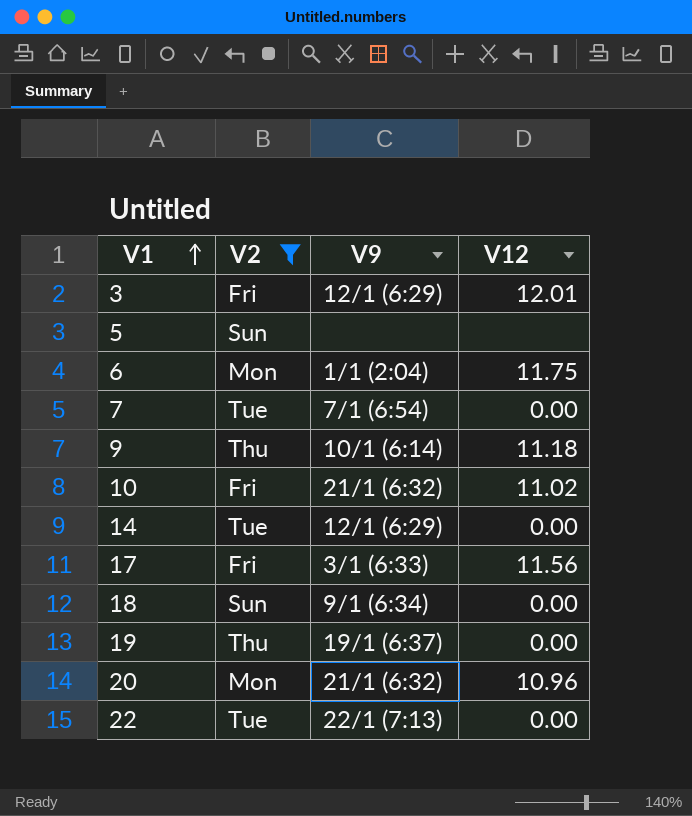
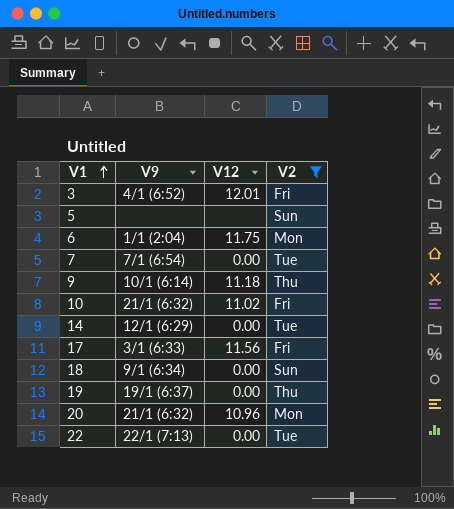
column V2 | position: 2 -> 4
3 | V9: 12/1 (6:29) -> 4/1 (6:52)

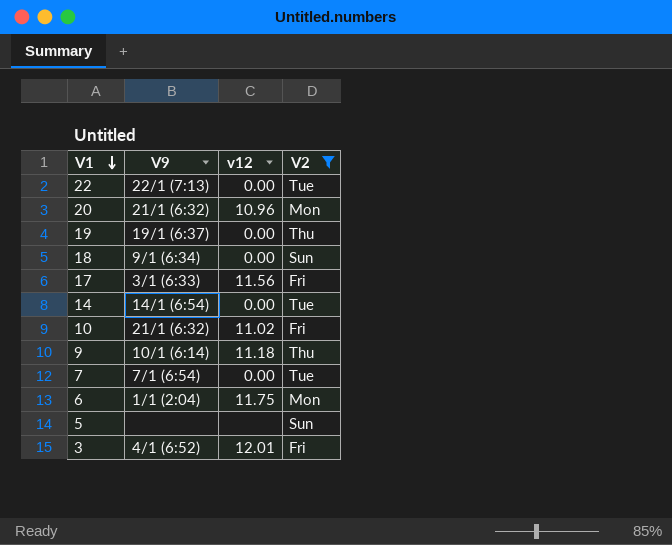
row order: V1 ascending -> V1 descending
column name: V12 -> v12
14 | V9: 12/1 (6:29) -> 14/1 (6:54)

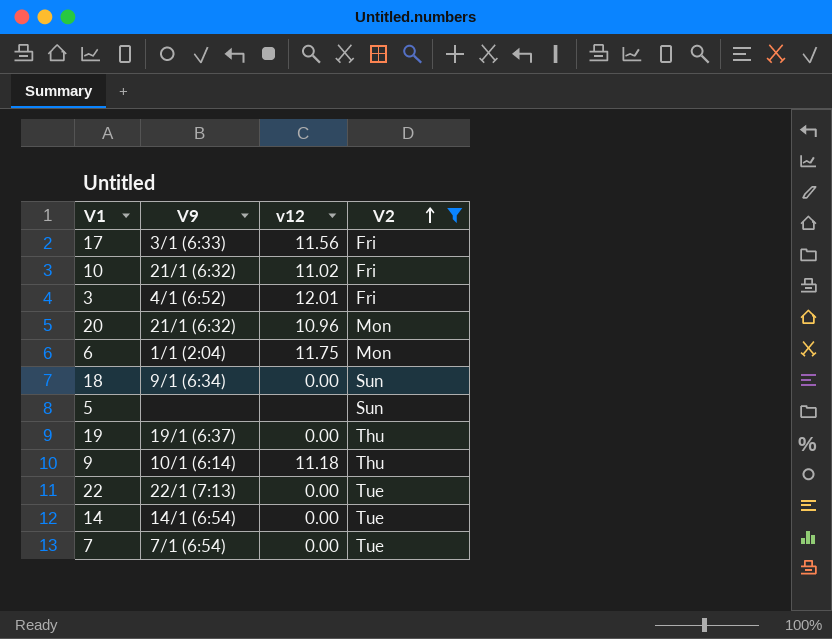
row order: V1 descending -> V2 ascending

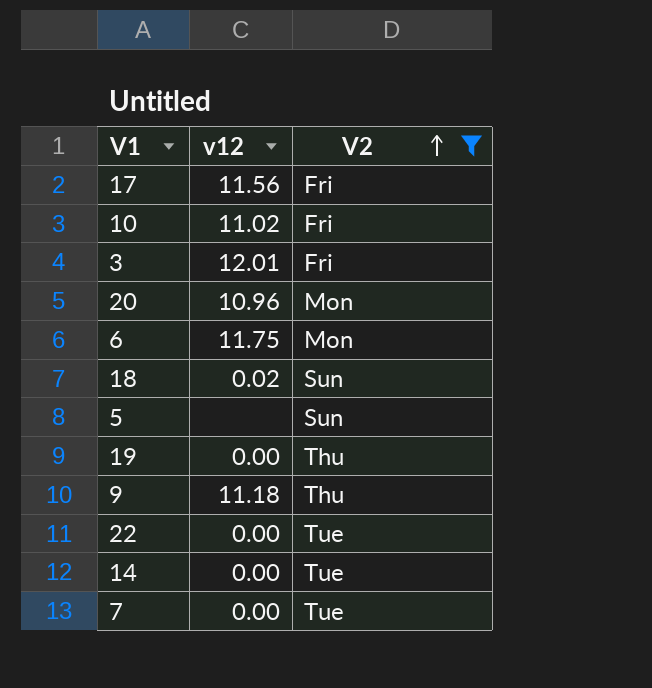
column V9 | position: 2 -> none
18 | v12: 0.00 -> 0.02

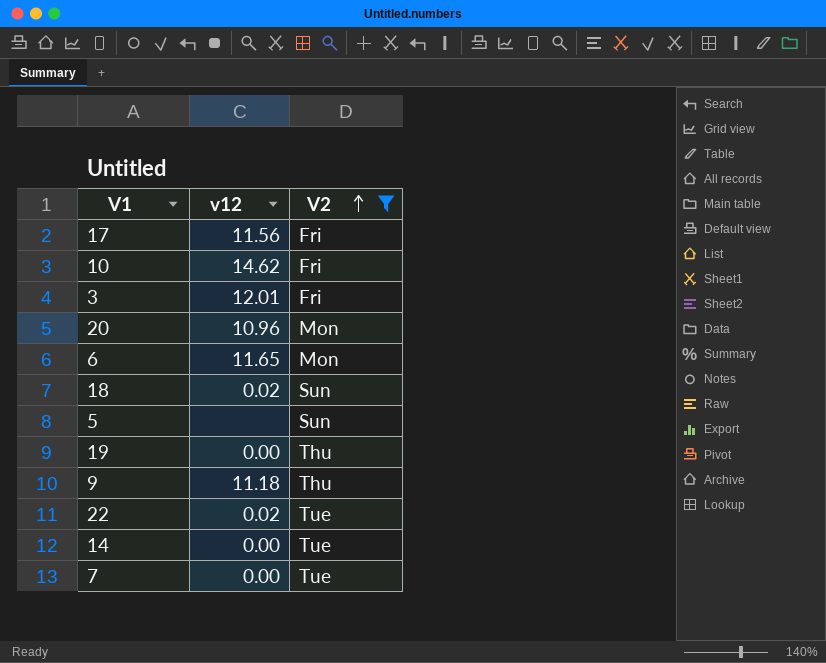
10 | v12: 11.02 -> 14.62
6 | v12: 11.75 -> 11.65
22 | v12: 0.00 -> 0.02

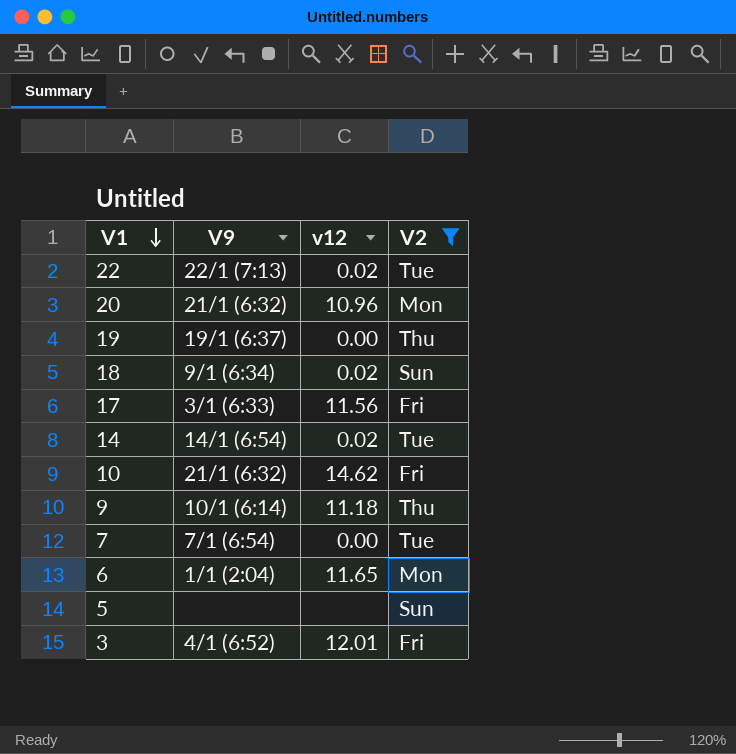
row order: V2 ascending -> V1 descending
column V9 | position: none -> 2
14 | v12: 0.00 -> 0.02

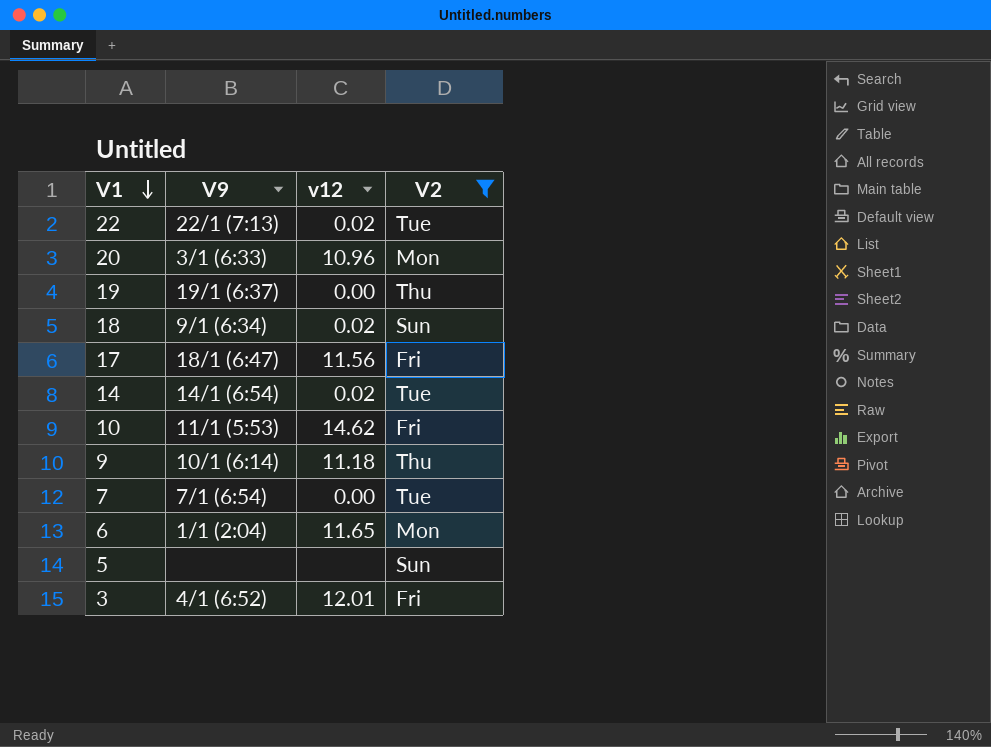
20 | V9: 21/1 (6:32) -> 3/1 (6:33)
17 | V9: 3/1 (6:33) -> 18/1 (6:47)
10 | V9: 21/1 (6:32) -> 11/1 (5:53)

